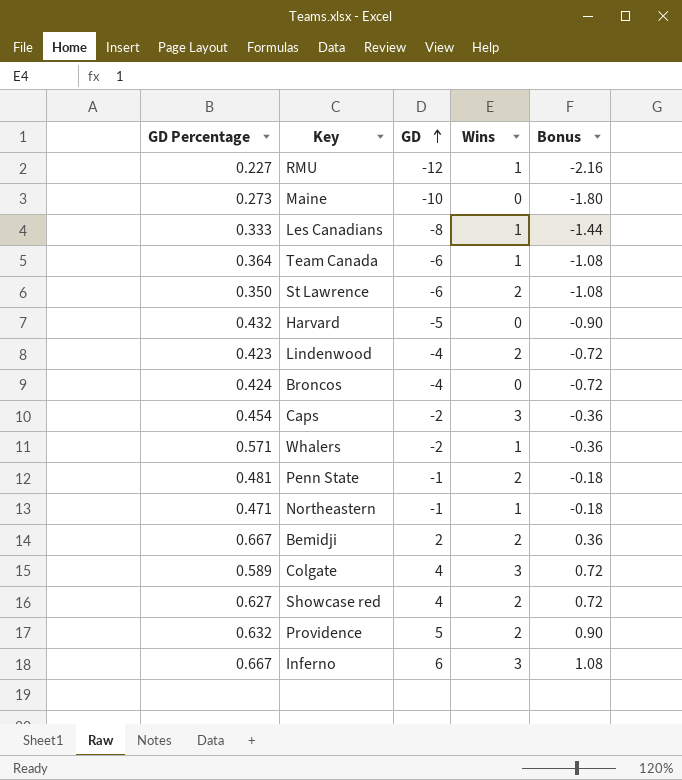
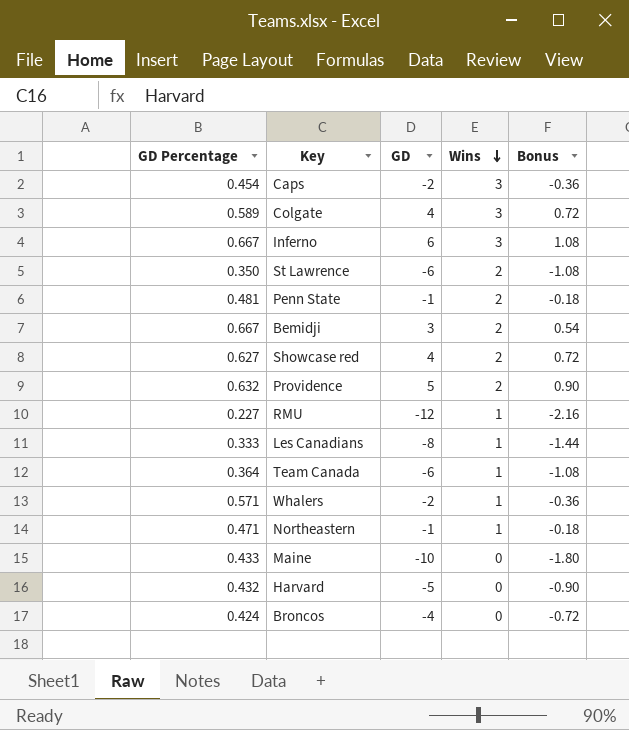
row order: GD ascending -> Wins descending
row Lindenwood: 0.423 | -4 | 2 | -0.72 -> none
Bemidji | GD: 2 -> 3
Bemidji | Bonus: 0.36 -> 0.54
Maine | GD Percentage: 0.273 -> 0.433

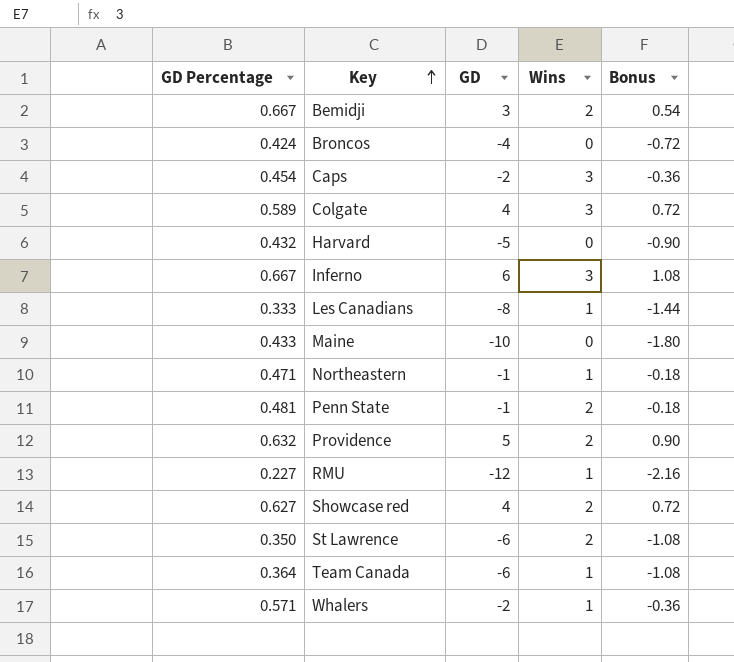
row order: Wins descending -> Key ascending

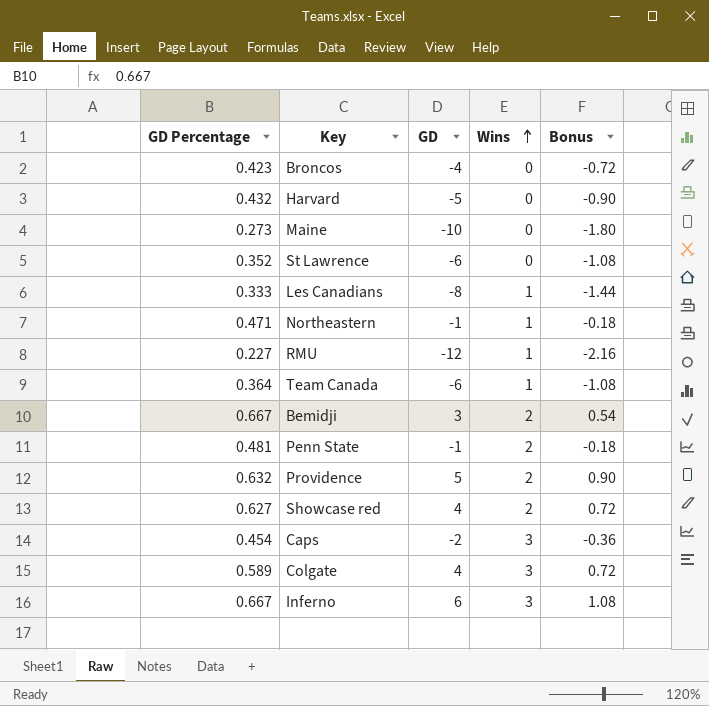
row order: Key ascending -> Wins ascending
row Whalers: 0.571 | -2 | 1 | -0.36 -> none
Broncos | GD Percentage: 0.424 -> 0.423
Maine | GD Percentage: 0.433 -> 0.273
St Lawrence | GD Percentage: 0.350 -> 0.352
St Lawrence | Wins: 2 -> 0

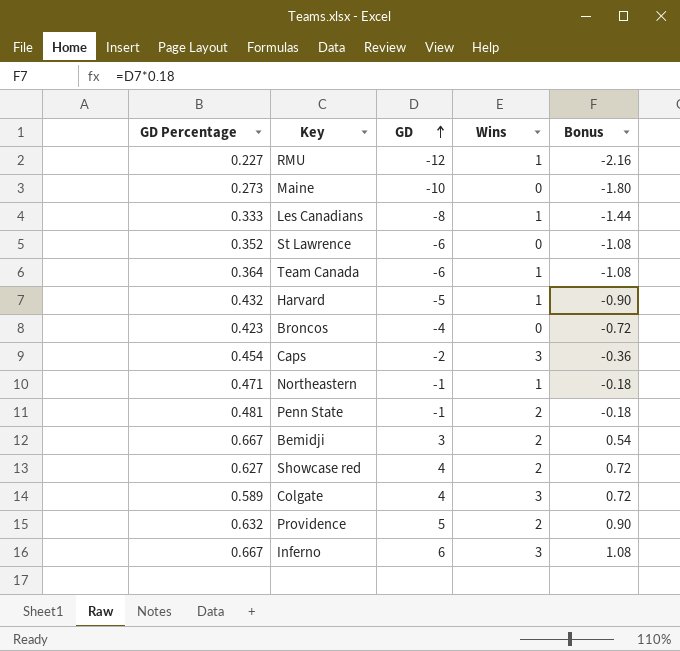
row order: Wins ascending -> GD ascending
Harvard | Wins: 0 -> 1

